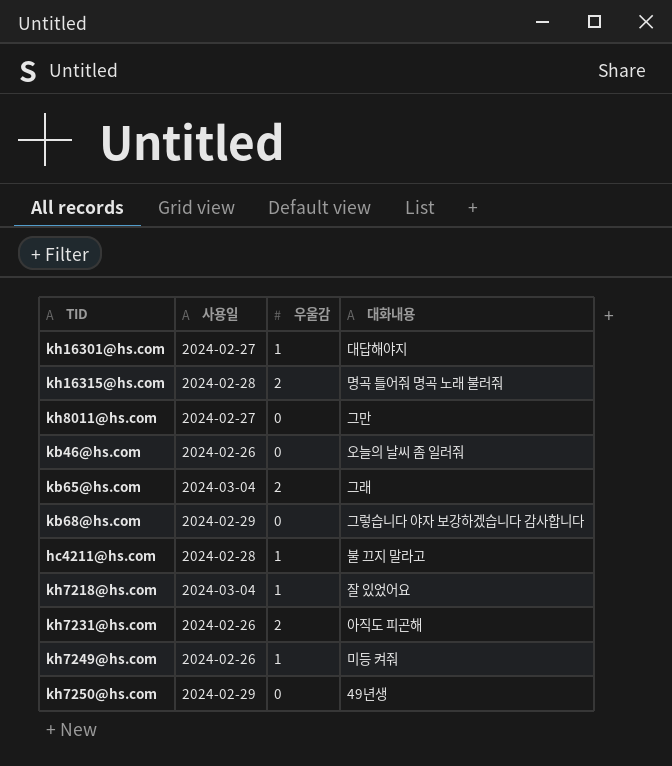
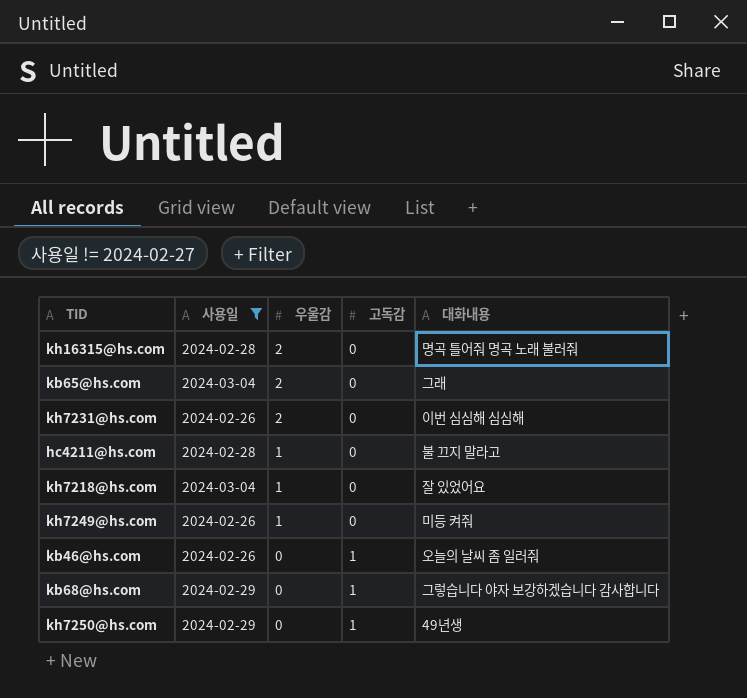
filter: none -> 사용일 != 2024-02-27
row order: none -> 우울감 descending
column 고독감 | position: none -> 4
kh7231@hs.com | 대화내용: 아직도 피곤해 -> 이번 심심해 심심해

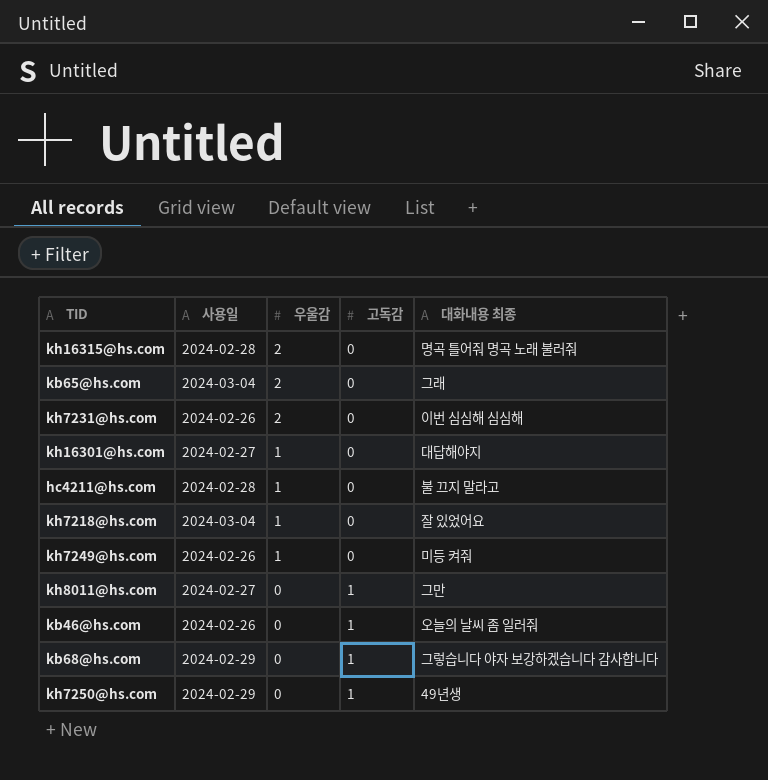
filter: 사용일 != 2024-02-27 -> none
column name: 대화내용 -> 대화내용 최종

